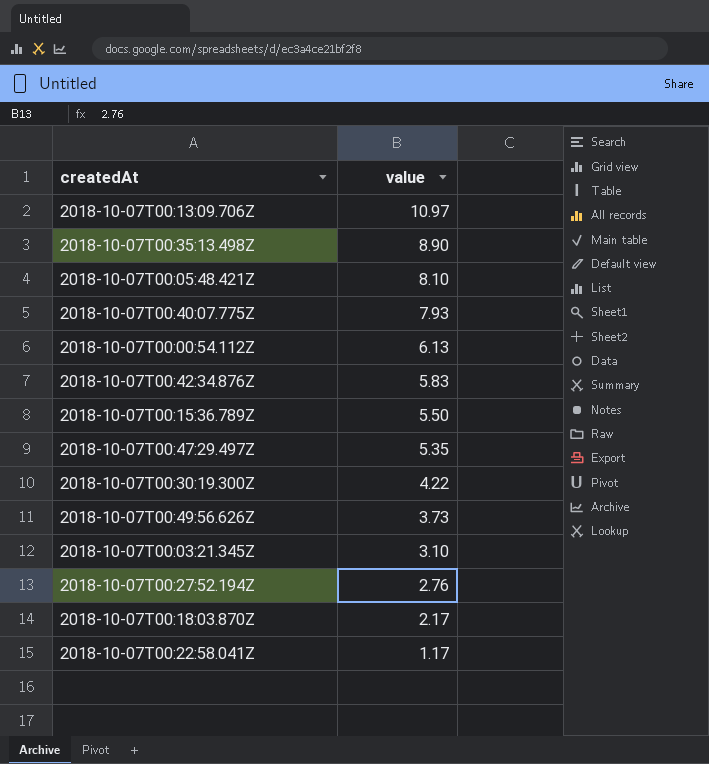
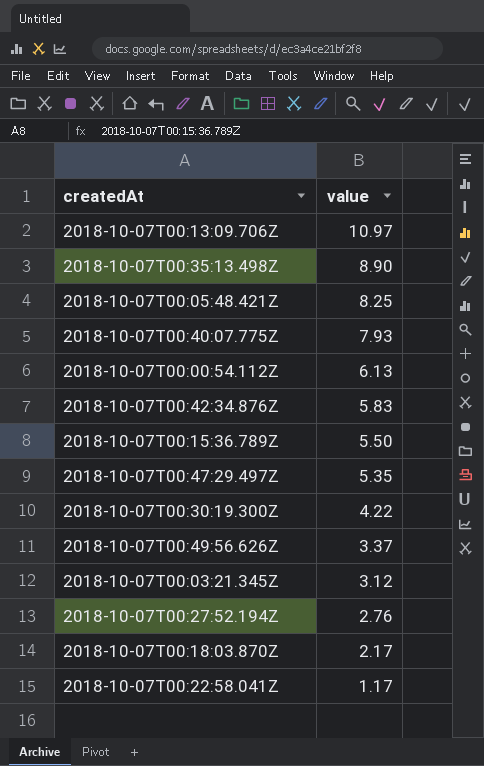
2018-10-07T00:05:48.421Z | value: 8.10 -> 8.25
2018-10-07T00:49:56.626Z | value: 3.73 -> 3.37
2018-10-07T00:03:21.345Z | value: 3.10 -> 3.12

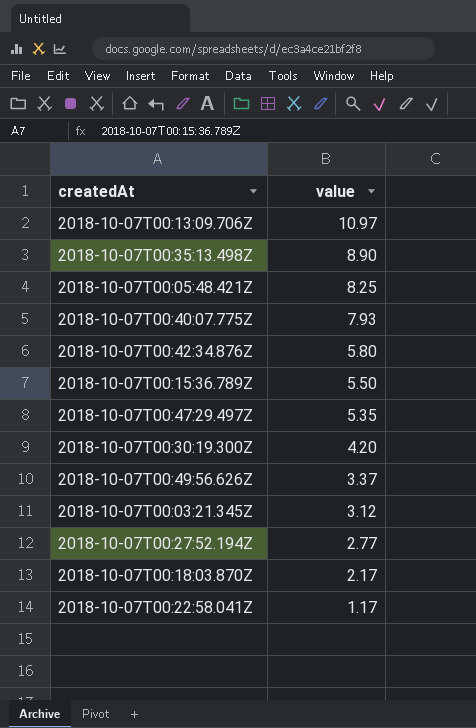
row 2018-10-07T00:00:54.112Z: 6.13 -> none
2018-10-07T00:42:34.876Z | value: 5.83 -> 5.80
2018-10-07T00:30:19.300Z | value: 4.22 -> 4.20
2018-10-07T00:27:52.194Z | value: 2.76 -> 2.77

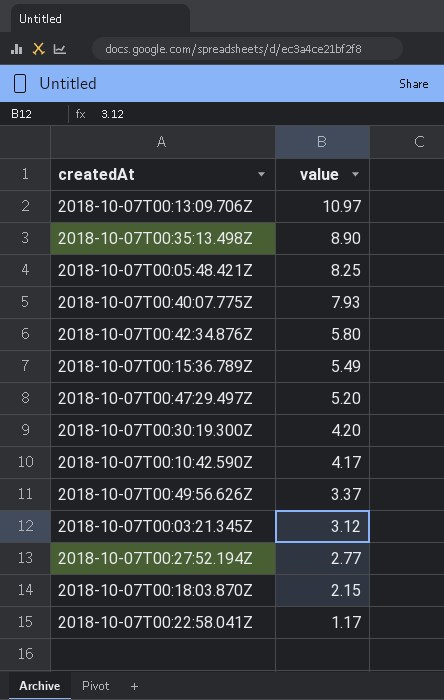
2018-10-07T00:15:36.789Z | value: 5.50 -> 5.49
2018-10-07T00:47:29.497Z | value: 5.35 -> 5.20
row 2018-10-07T00:10:42.590Z: none -> 4.17
2018-10-07T00:18:03.870Z | value: 2.17 -> 2.15

